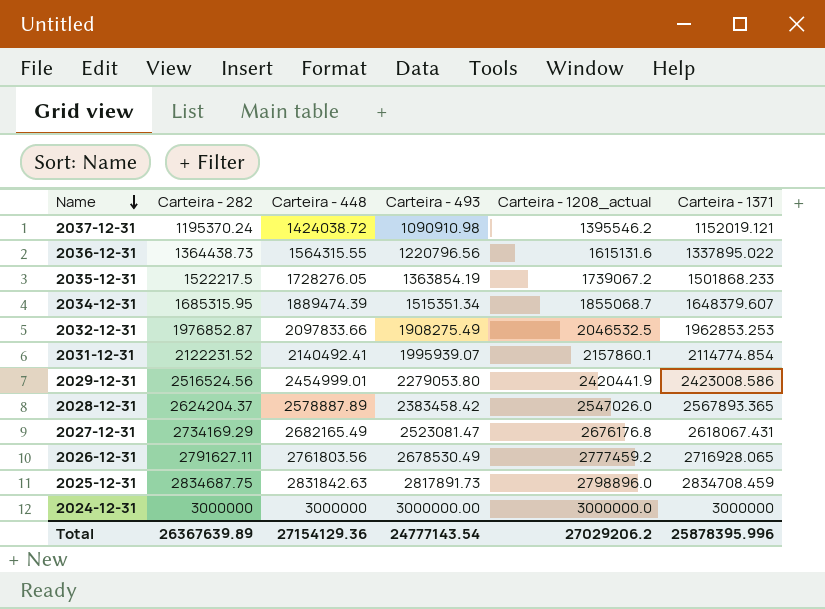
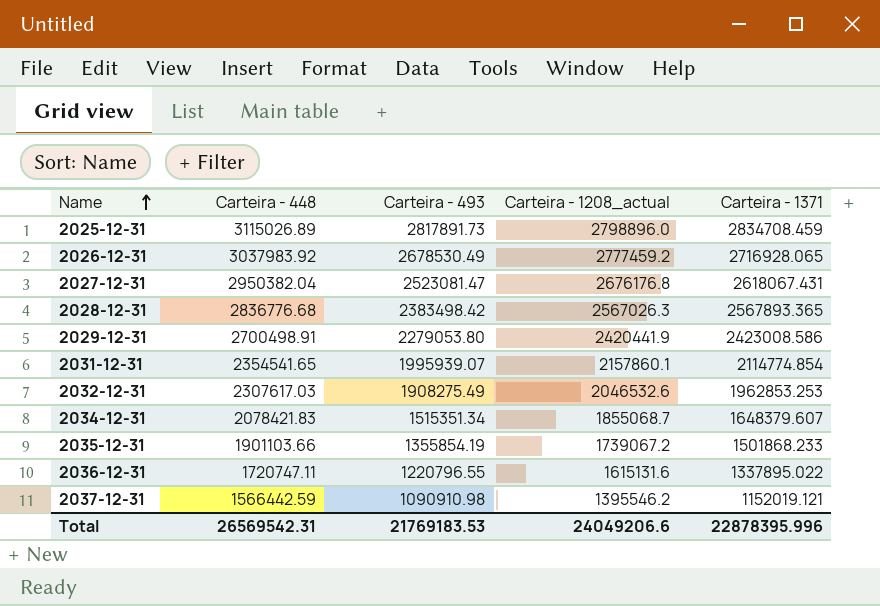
row order: Name descending -> Name ascending
column Carteira - 282 | position: 2 -> none
row 2024-12-31: 3000000 | 3000000 | 3000000.00 | 3000000.0 | 3000000 -> none
2025-12-31 | Carteira - 448: 2831842.63 -> 3115026.89
2026-12-31 | Carteira - 448: 2761803.56 -> 3037983.92
2027-12-31 | Carteira - 448: 2682165.49 -> 2950382.04
2028-12-31 | Carteira - 448: 2578887.89 -> 2836776.68
2028-12-31 | Carteira - 493: 2383458.42 -> 2383498.42
2028-12-31 | Carteira - 1208_actual: 2547026.0 -> 2567026.3
2029-12-31 | Carteira - 448: 2454999.01 -> 2700498.91
2031-12-31 | Carteira - 448: 2140492.41 -> 2354541.65
2032-12-31 | Carteira - 448: 2097833.66 -> 2307617.03
2032-12-31 | Carteira - 1208_actual: 2046532.5 -> 2046532.6
2034-12-31 | Carteira - 448: 1889474.39 -> 2078421.83
2035-12-31 | Carteira - 448: 1728276.05 -> 1901103.66
2035-12-31 | Carteira - 493: 1363854.19 -> 1355854.19
2036-12-31 | Carteira - 448: 1564315.55 -> 1720747.11
2036-12-31 | Carteira - 493: 1220796.56 -> 1220796.55
2037-12-31 | Carteira - 448: 1424038.72 -> 1566442.59
Total | Carteira - 448: 27154129.36 -> 26569542.31
Total | Carteira - 493: 24777143.54 -> 21769183.53
Total | Carteira - 1208_actual: 27029206.2 -> 24049206.6
Total | Carteira - 1371: 25878395.996 -> 22878395.996

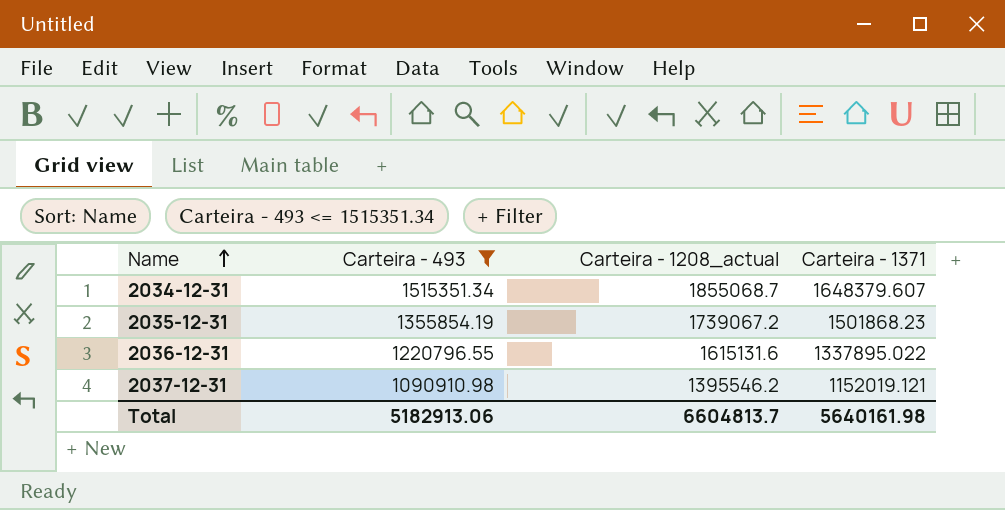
filter: none -> Carteira - 493 <= 1515351.34
column Carteira - 448 | position: 2 -> none
2035-12-31 | Carteira - 1371: 1501868.233 -> 1501868.23
Total | Carteira - 493: 21769183.53 -> 5182913.06
Total | Carteira - 1208_actual: 24049206.6 -> 6604813.7
Total | Carteira - 1371: 22878395.996 -> 5640161.98

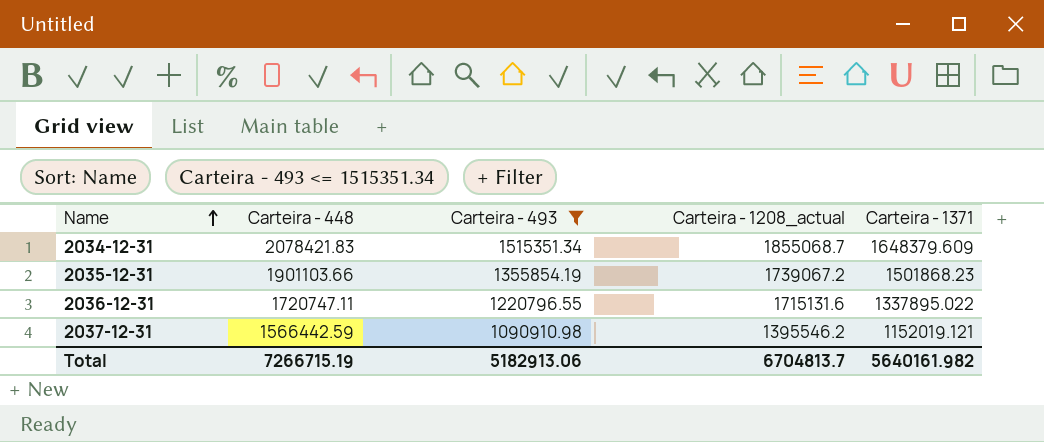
column Carteira - 448 | position: none -> 2
2034-12-31 | Carteira - 1371: 1648379.607 -> 1648379.609
2036-12-31 | Carteira - 1208_actual: 1615131.6 -> 1715131.6
Total | Carteira - 1208_actual: 6604813.7 -> 6704813.7
Total | Carteira - 1371: 5640161.98 -> 5640161.982

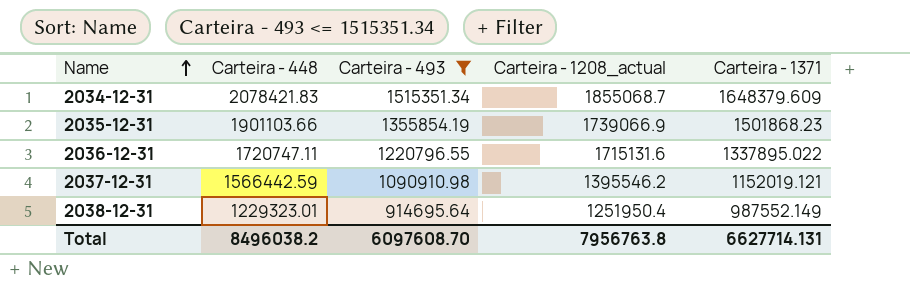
2035-12-31 | Carteira - 1208_actual: 1739067.2 -> 1739066.9
row 2038-12-31: none -> 1229323.01 | 914695.64 | 1251950.4 | 987552.149
Total | Carteira - 448: 7266715.19 -> 8496038.2
Total | Carteira - 493: 5182913.06 -> 6097608.70
Total | Carteira - 1208_actual: 6704813.7 -> 7956763.8
Total | Carteira - 1371: 5640161.982 -> 6627714.131

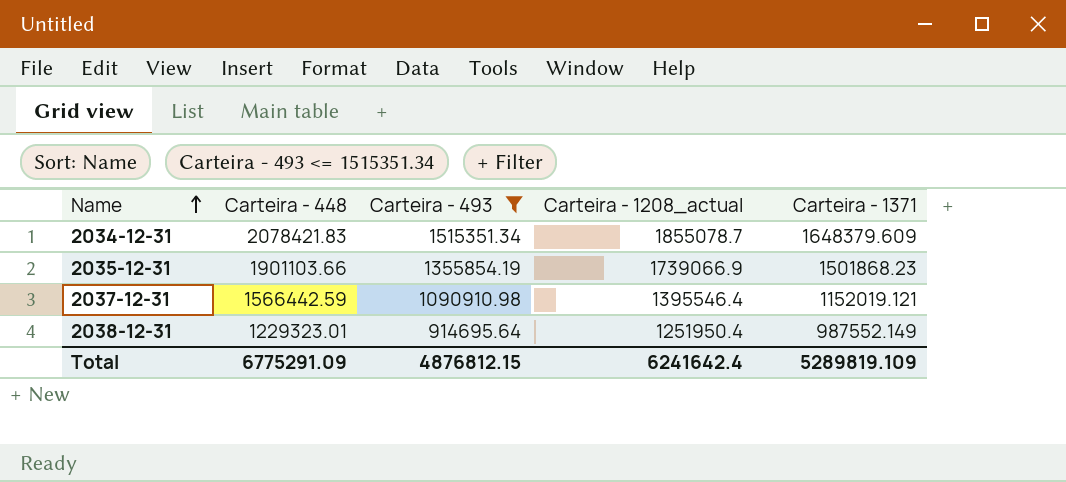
row 2036-12-31: 1720747.11 | 1220796.55 | 1715131.6 | 1337895.022 -> none
2034-12-31 | Carteira - 1208_actual: 1855068.7 -> 1855078.7
2037-12-31 | Carteira - 1208_actual: 1395546.2 -> 1395546.4
Total | Carteira - 448: 8496038.2 -> 6775291.09
Total | Carteira - 493: 6097608.70 -> 4876812.15
Total | Carteira - 1208_actual: 7956763.8 -> 6241642.4
Total | Carteira - 1371: 6627714.131 -> 5289819.109

